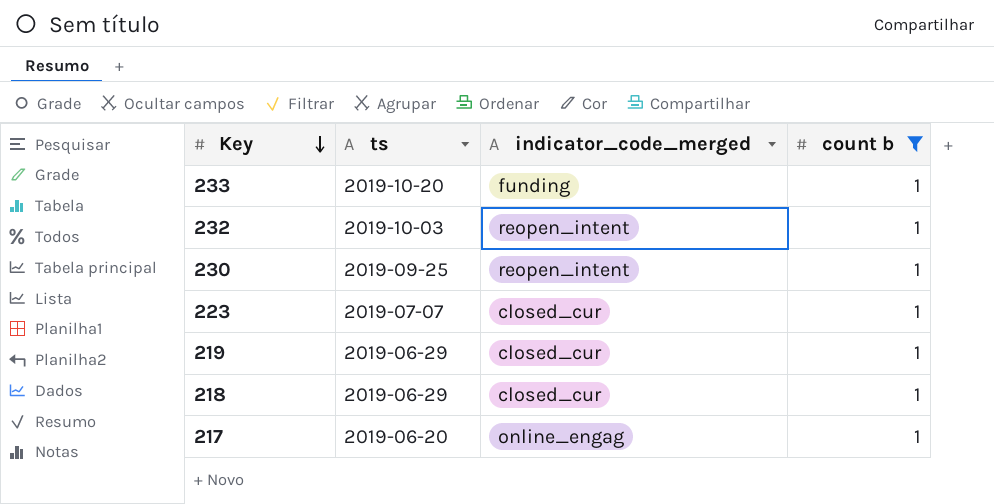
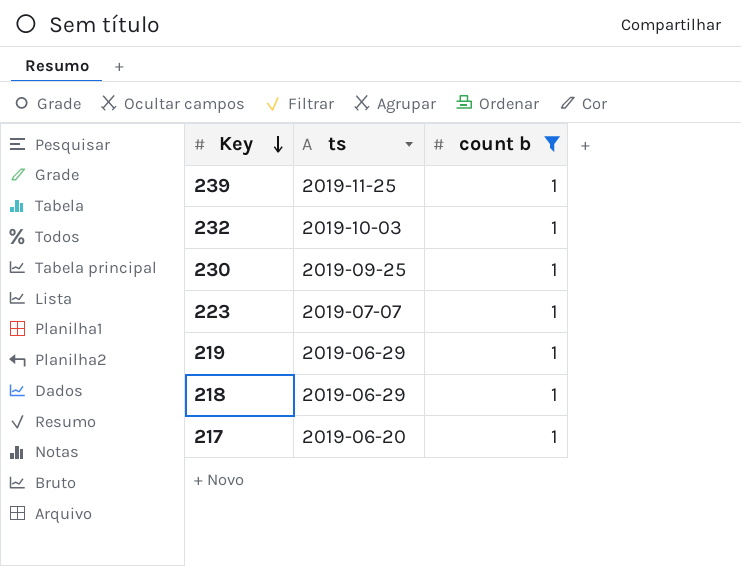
column indicator_code_merged | position: 3 -> none
row 233: 2019-10-20 | funding | 1 -> none
row 239: none -> 2019-11-25 | 1

